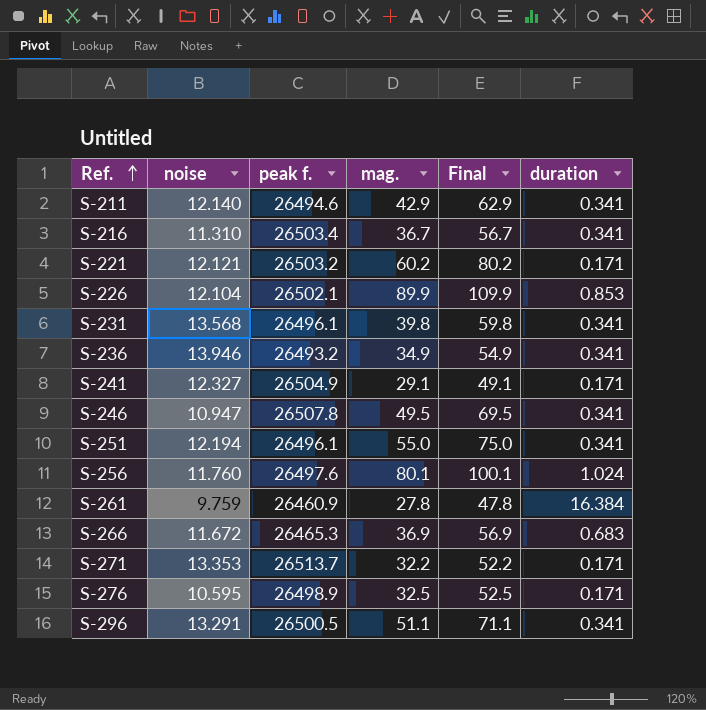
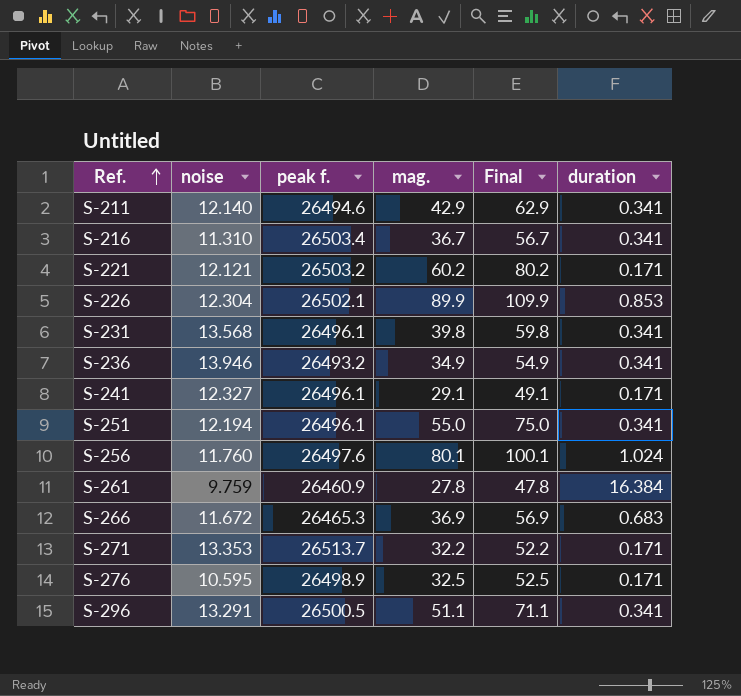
row S-246: 10.947 | 26507.8 | 49.5 | 69.5 | 0.341 -> none
S-226 | noise: 12.104 -> 12.304
S-241 | peak f.: 26504.9 -> 26496.1

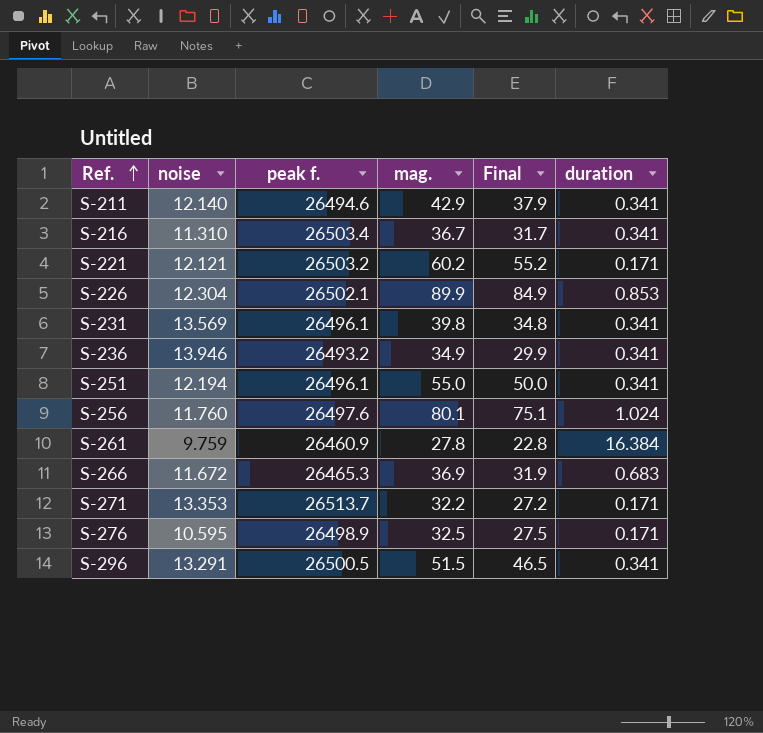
column Final | formula: [mag.] + 20 -> [mag.] - 5
row S-241: 12.327 | 26496.1 | 29.1 | 49.1 | 0.171 -> none
S-231 | noise: 13.568 -> 13.569
S-296 | mag.: 51.1 -> 51.5

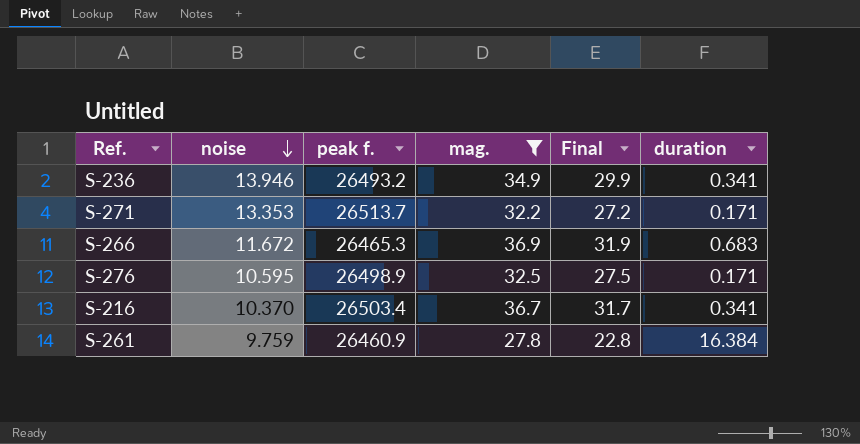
filter: none -> mag. <= 36.9
row order: Ref. ascending -> noise descending
S-216 | noise: 11.310 -> 10.370

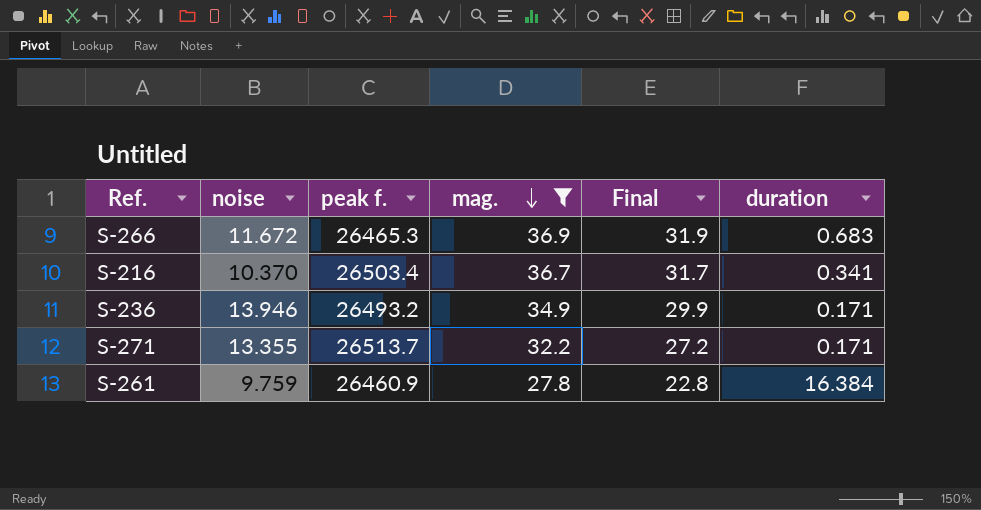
row order: noise descending -> mag. descending
row S-276: 10.595 | 26498.9 | 32.5 | 27.5 | 0.171 -> none
S-236 | duration: 0.341 -> 0.171
S-271 | noise: 13.353 -> 13.355

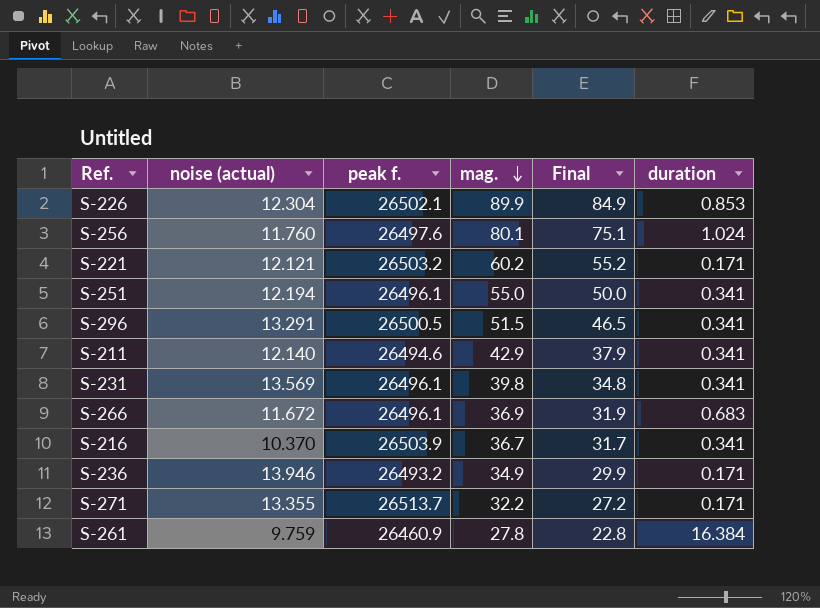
filter: mag. <= 36.9 -> none
column name: noise -> noise (actual)
S-266 | peak f.: 26465.3 -> 26496.1
S-216 | peak f.: 26503.4 -> 26503.9

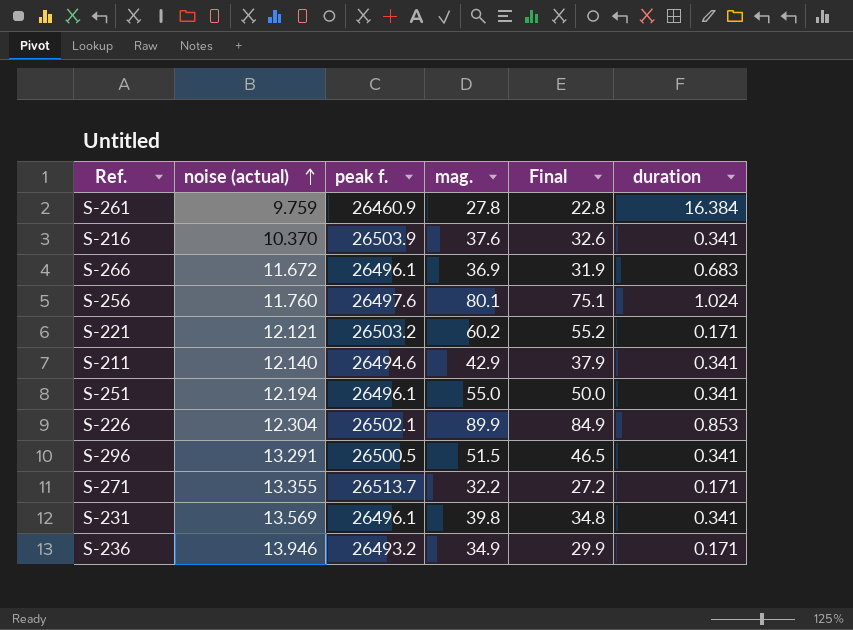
row order: mag. descending -> noise (actual) ascending
S-216 | mag.: 36.7 -> 37.6
S-216 | Final: 31.7 -> 32.6

